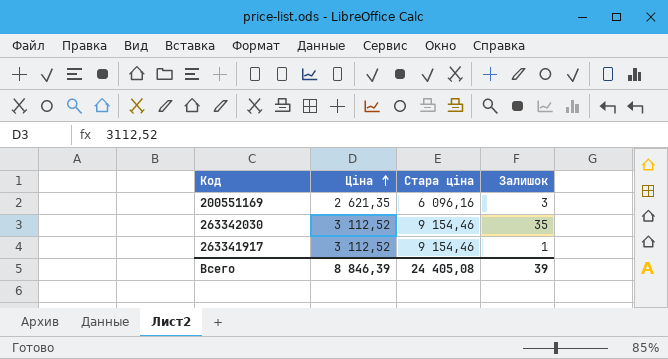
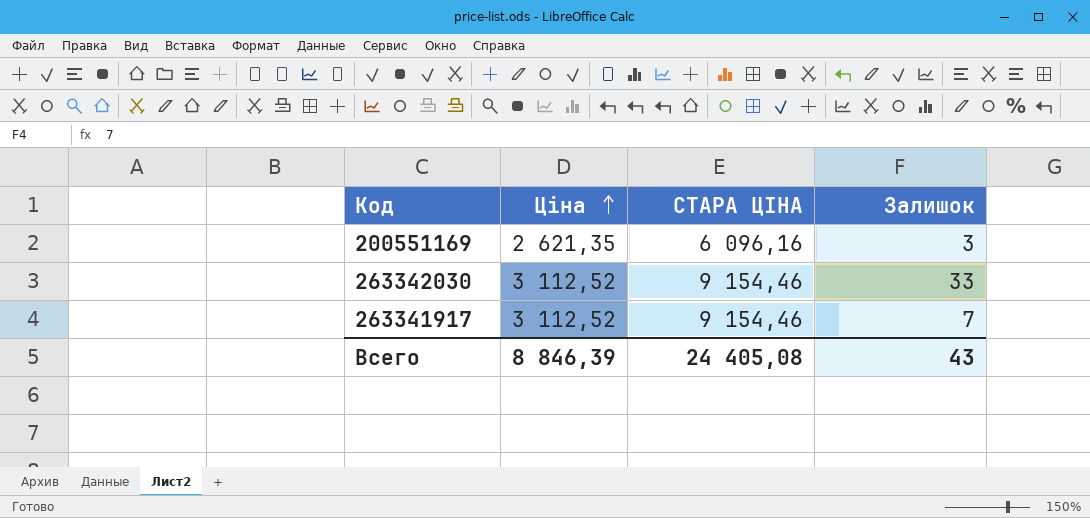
column name: Стара ціна -> СТАРА ЦІНА
263342030 | Залишок: 35 -> 33
263341917 | Залишок: 1 -> 7
Всего | Залишок: 39 -> 43

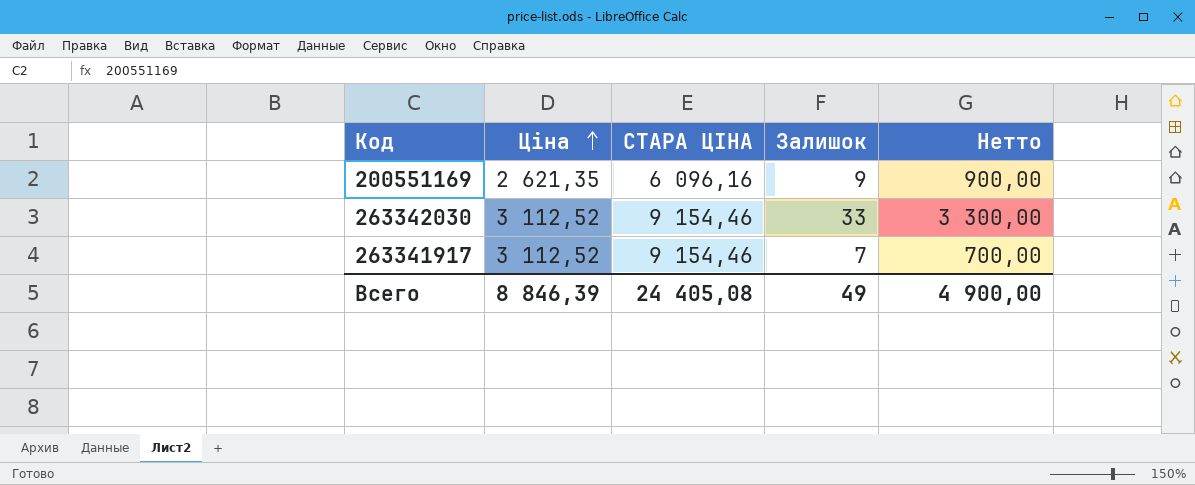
column Нетто | formula: none -> [Залишок] * 100
200551169 | Залишок: 3 -> 9
Всего | Залишок: 43 -> 49

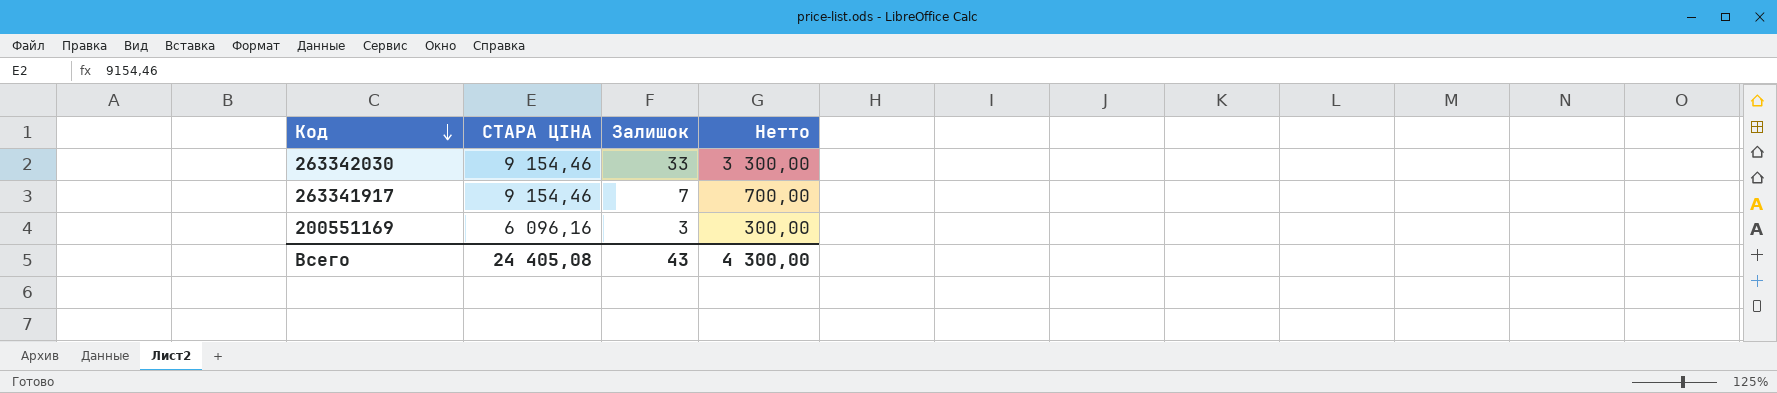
row order: Ціна ascending -> Код descending
column Ціна | position: 2 -> none
200551169 | Залишок: 9 -> 3
200551169 | Нетто: 900,00 -> 300,00
Всего | Залишок: 49 -> 43
Всего | Нетто: 4 900,00 -> 4 300,00

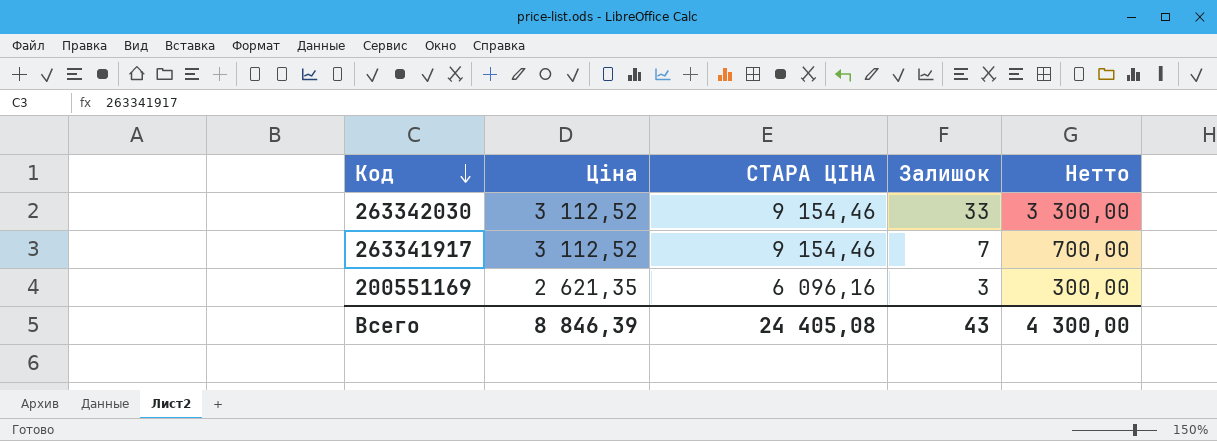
column Ціна | position: none -> 2

